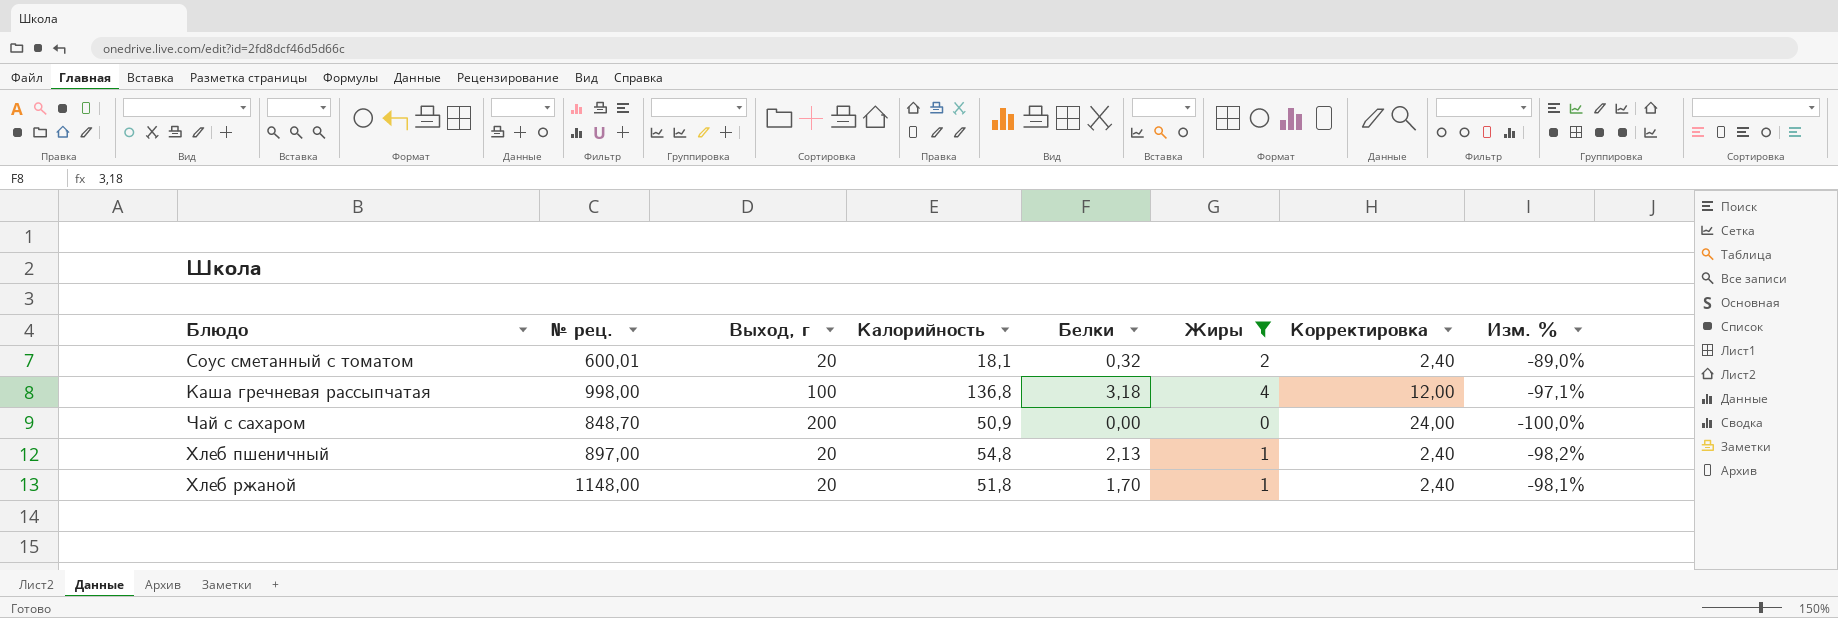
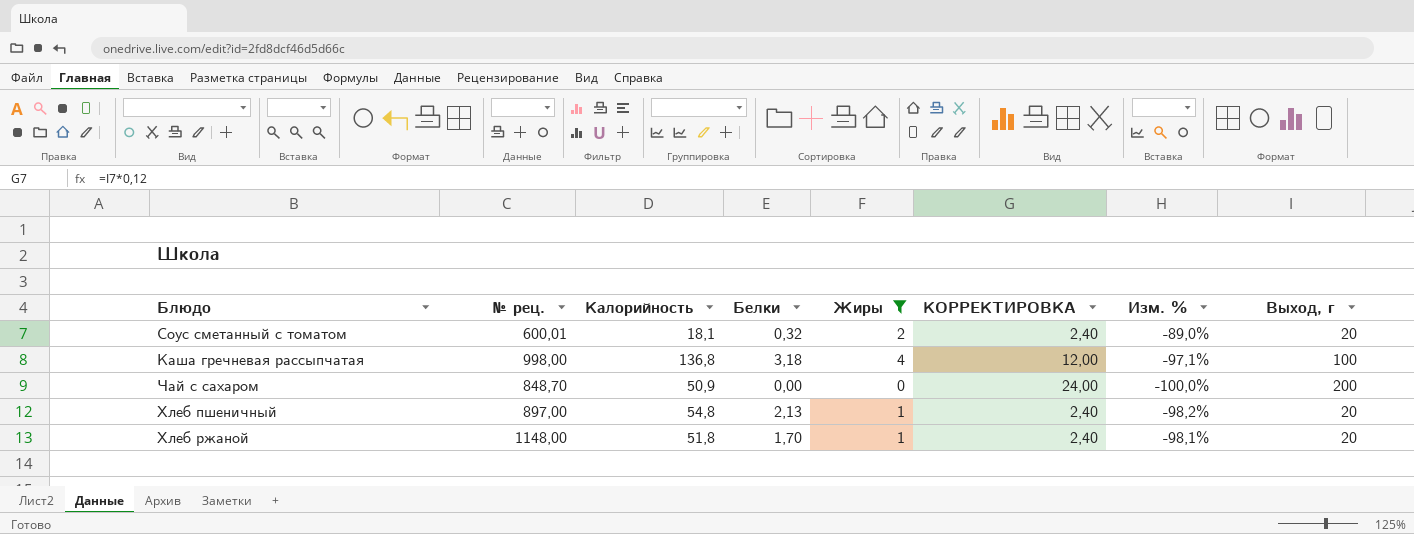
column name: Корректировка -> КОРРЕКТИРОВКА
column Выход, г | position: 3 -> 8

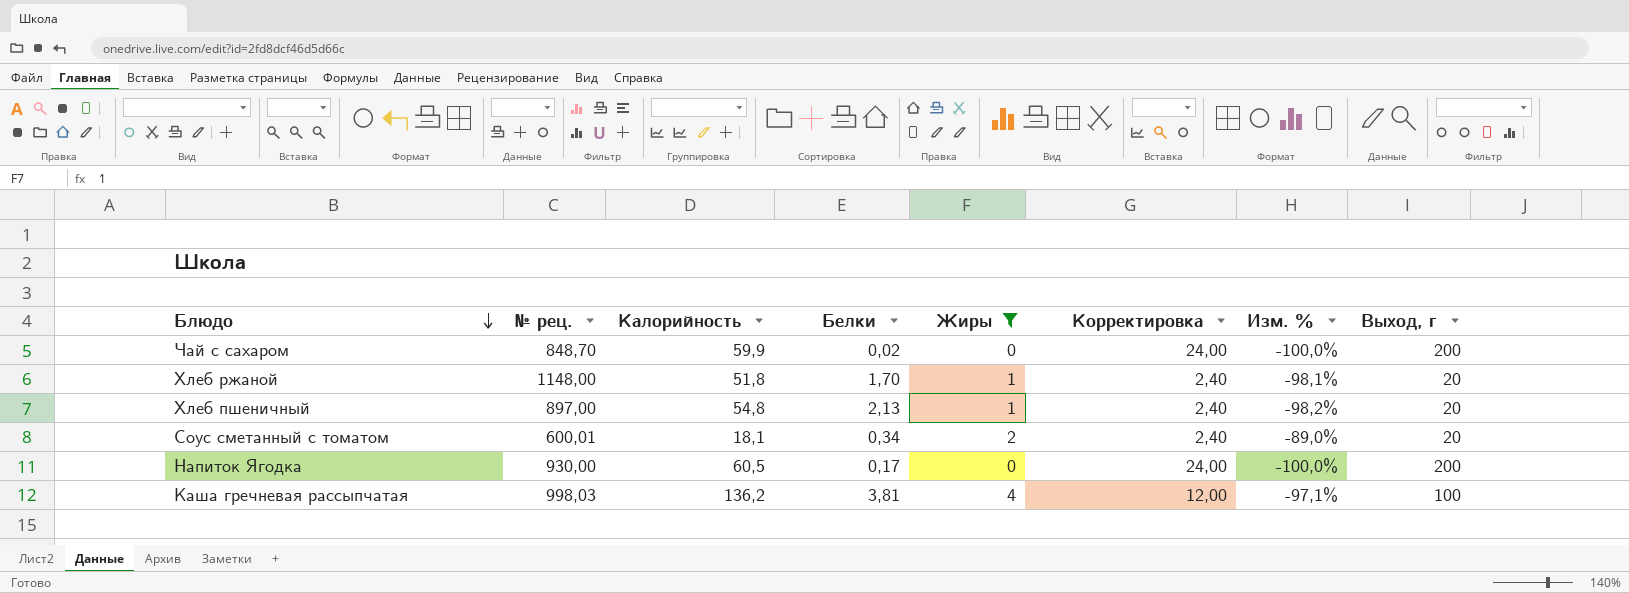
row order: none -> Блюдо descending
column name: КОРРЕКТИРОВКА -> Корректировка
Чай с сахаром | Калорийность: 50,9 -> 59,9
Чай с сахаром | Белки: 0,00 -> 0,02
Соус сметанный с томатом | Белки: 0,32 -> 0,34
row Напиток Ягодка: none -> 930,00 | 60,5 | 0,17 | 0 | 24,00 | -100,0% | 200
Каша гречневая рассыпчатая | № рец.: 998,00 -> 998,03
Каша гречневая рассыпчатая | Калорийность: 136,8 -> 136,2
Каша гречневая рассыпчатая | Белки: 3,18 -> 3,81

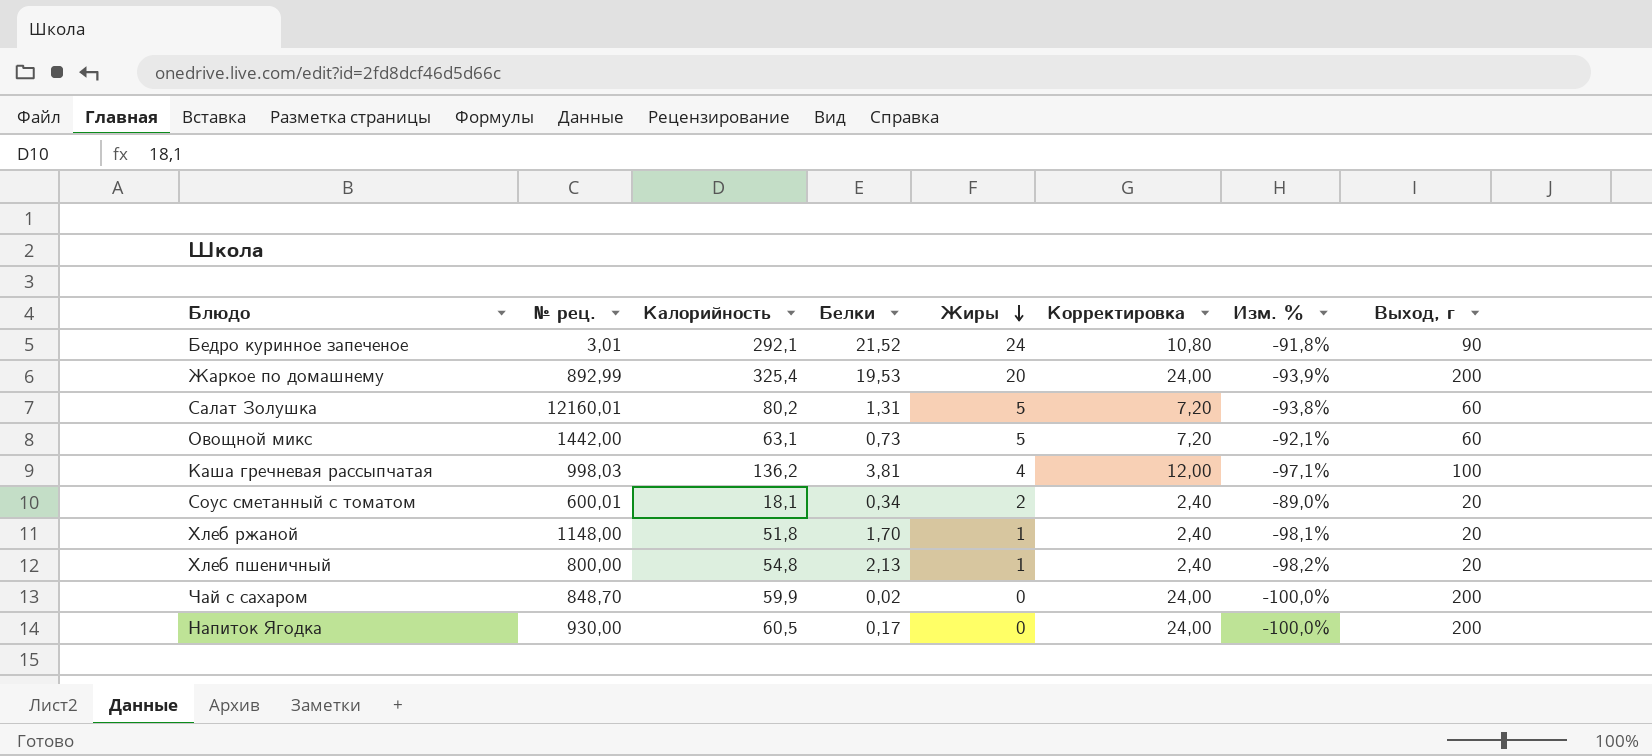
filter: Жиры <= 4 -> none
row order: Блюдо descending -> Жиры descending
Хлеб пшеничный | № рец.: 897,00 -> 800,00

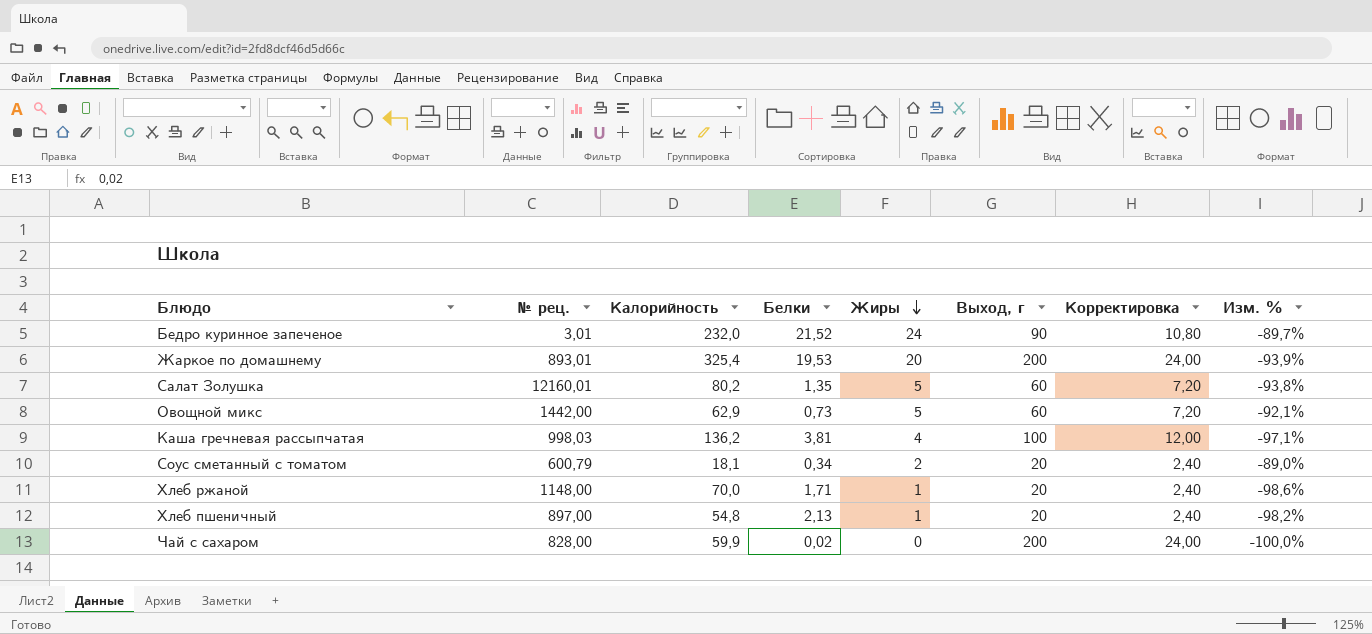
column Выход, г | position: 8 -> 6
row Напиток Ягодка: 930,00 | 60,5 | 0,17 | 0 | 24,00 | -100,0% | 200 -> none
Бедро куринное запеченое | Калорийность: 292,1 -> 232,0
Бедро куринное запеченое | Изм. %: -91,8% -> -89,7%
Жаркое по домашнему | № рец.: 892,99 -> 893,01
Салат Золушка | Белки: 1,31 -> 1,35
Овощной микс | Калорийность: 63,1 -> 62,9
Соус сметанный с томатом | № рец.: 600,01 -> 600,79
Хлеб ржаной | Калорийность: 51,8 -> 70,0
Хлеб ржаной | Белки: 1,70 -> 1,71
Хлеб ржаной | Изм. %: -98,1% -> -98,6%
Хлеб пшеничный | № рец.: 800,00 -> 897,00
Чай с сахаром | № рец.: 848,70 -> 828,00

